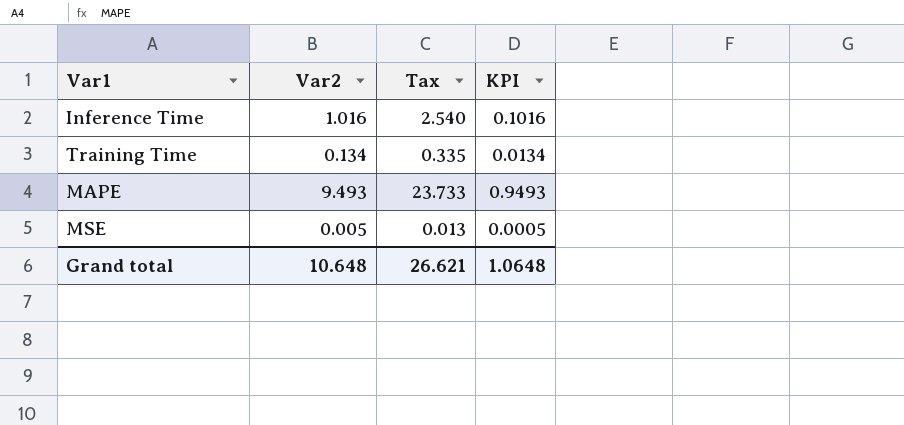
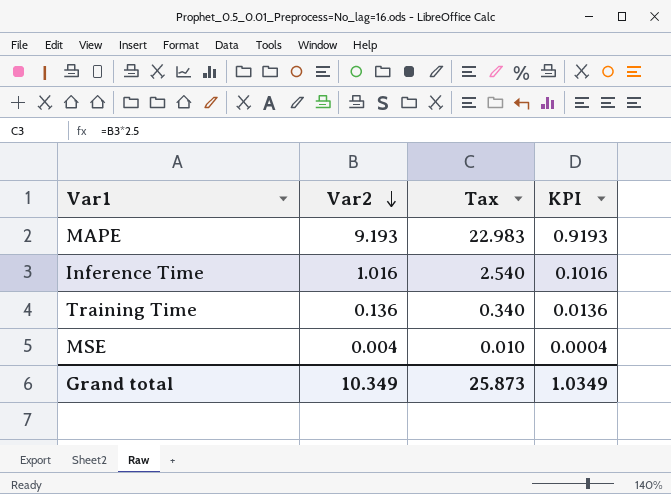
row order: none -> Var2 descending
MAPE | Var2: 9.493 -> 9.193
MAPE | Tax: 23.733 -> 22.983
MAPE | KPI: 0.9493 -> 0.9193
Training Time | Var2: 0.134 -> 0.136
Training Time | Tax: 0.335 -> 0.340
Training Time | KPI: 0.0134 -> 0.0136
MSE | Var2: 0.005 -> 0.004
MSE | Tax: 0.013 -> 0.010
MSE | KPI: 0.0005 -> 0.0004
Grand total | Var2: 10.648 -> 10.349
Grand total | Tax: 26.621 -> 25.873
Grand total | KPI: 1.0648 -> 1.0349

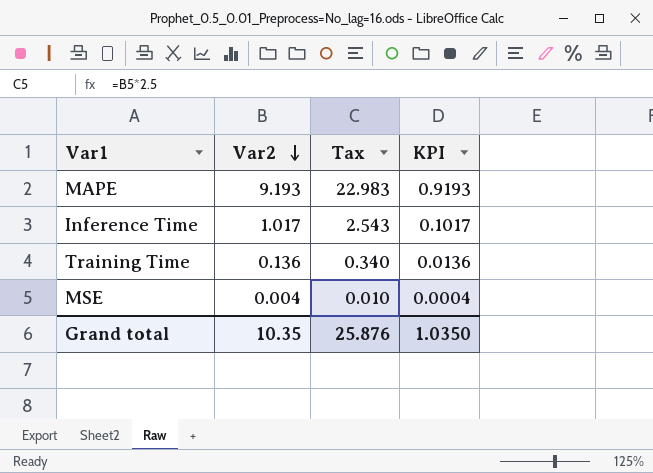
Inference Time | Var2: 1.016 -> 1.017
Inference Time | Tax: 2.540 -> 2.543
Inference Time | KPI: 0.1016 -> 0.1017
Grand total | Var2: 10.349 -> 10.35
Grand total | Tax: 25.873 -> 25.876
Grand total | KPI: 1.0349 -> 1.0350

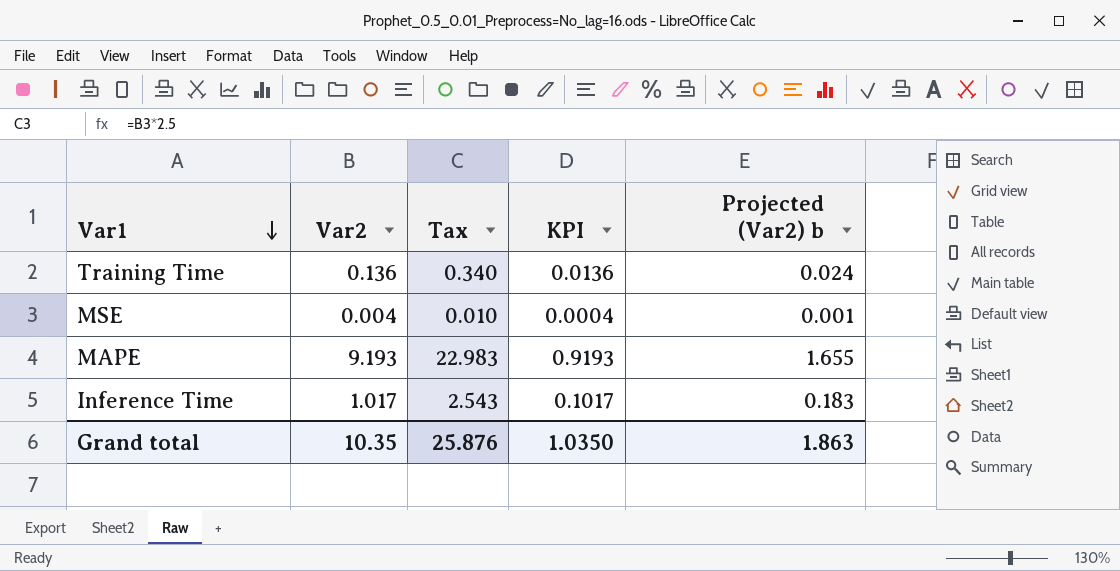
row order: Var2 descending -> Var1 descending
column Projected (Var2) b | formula: none -> [Var2] * 0.18

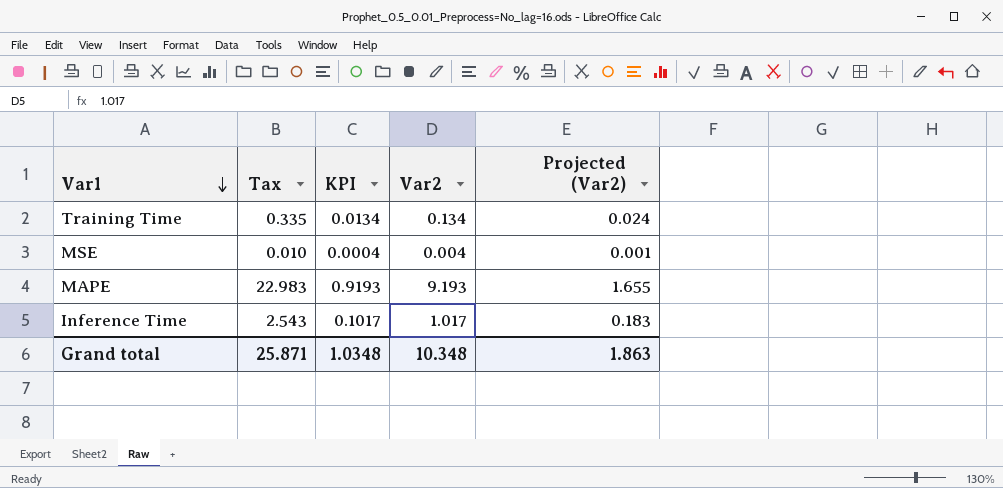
column Var2 | position: 2 -> 4
column name: Projected (Var2) b -> Projected (Var2)
Training Time | Tax: 0.340 -> 0.335
Training Time | KPI: 0.0136 -> 0.0134
Training Time | Var2: 0.136 -> 0.134
Grand total | Tax: 25.876 -> 25.871
Grand total | KPI: 1.0350 -> 1.0348
Grand total | Var2: 10.35 -> 10.348

